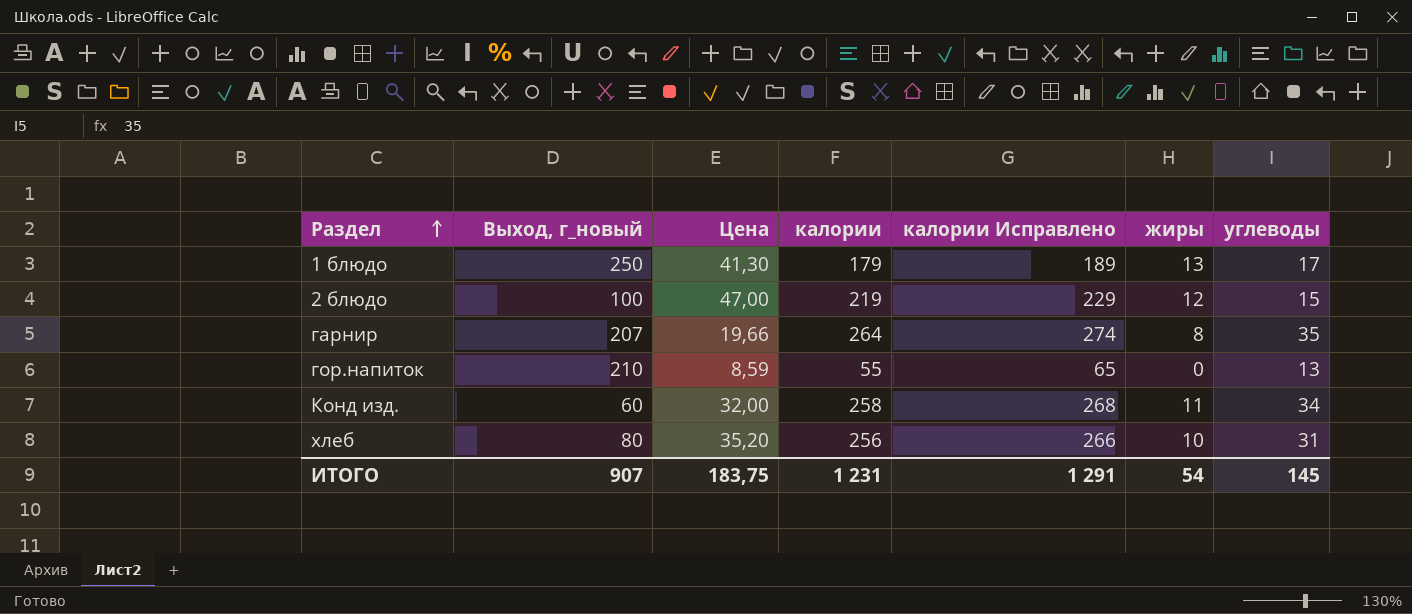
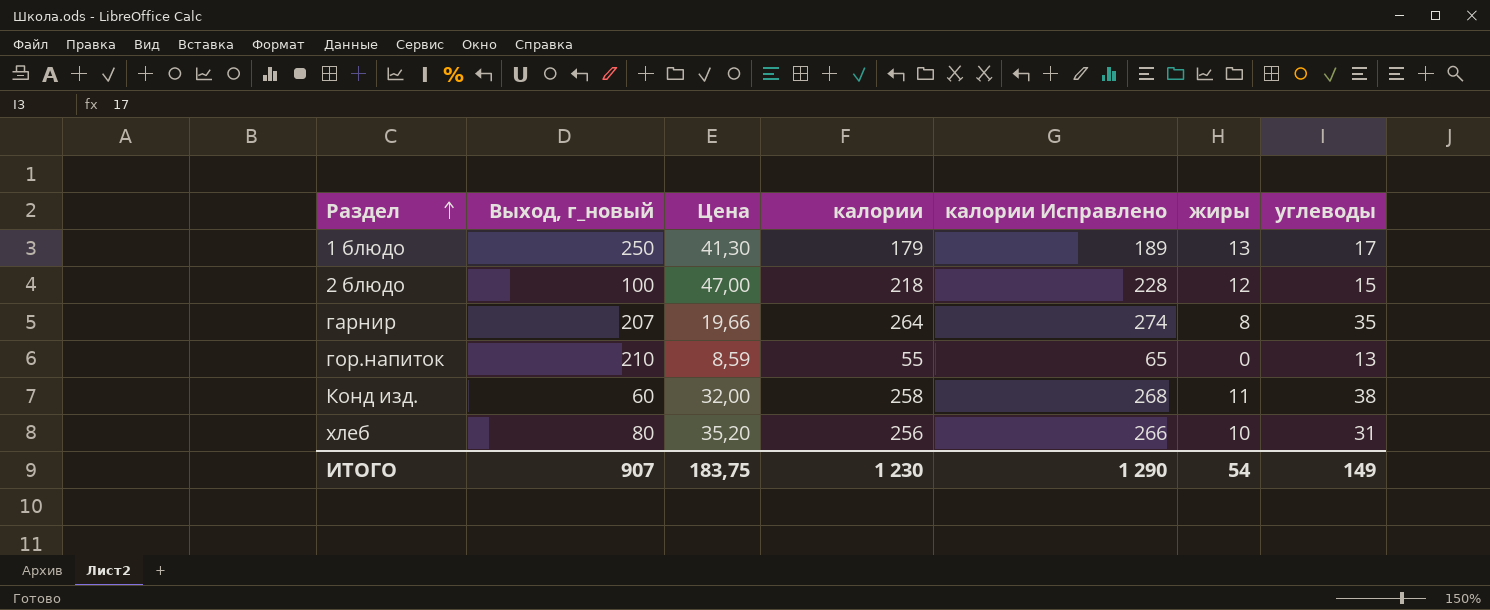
2 блюдо | калории: 219 -> 218
2 блюдо | калории Исправлено: 229 -> 228
Конд изд. | углеводы: 34 -> 38
ИТОГО | калории: 1 231 -> 1 230
ИТОГО | калории Исправлено: 1 291 -> 1 290
ИТОГО | углеводы: 145 -> 149

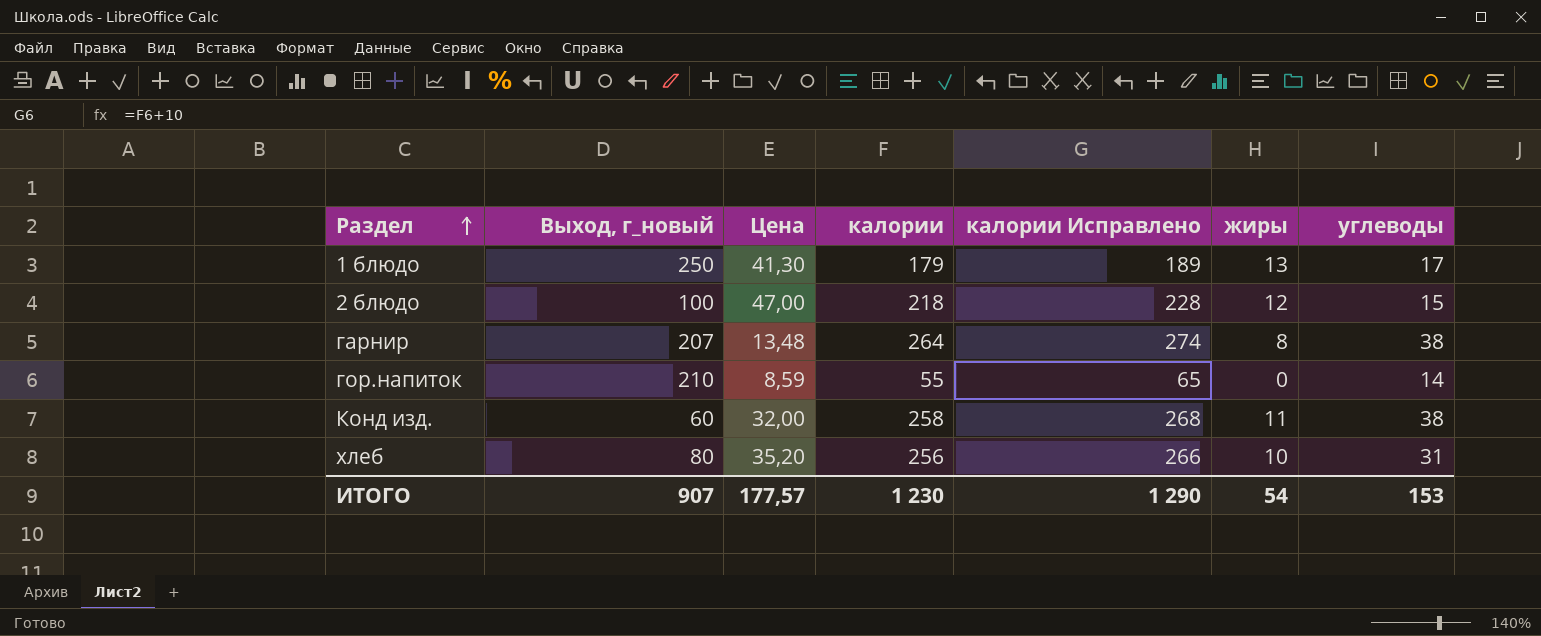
гарнир | Цена: 19,66 -> 13,48
гарнир | углеводы: 35 -> 38
гор.напиток | углеводы: 13 -> 14
ИТОГО | Цена: 183,75 -> 177,57
ИТОГО | углеводы: 149 -> 153

